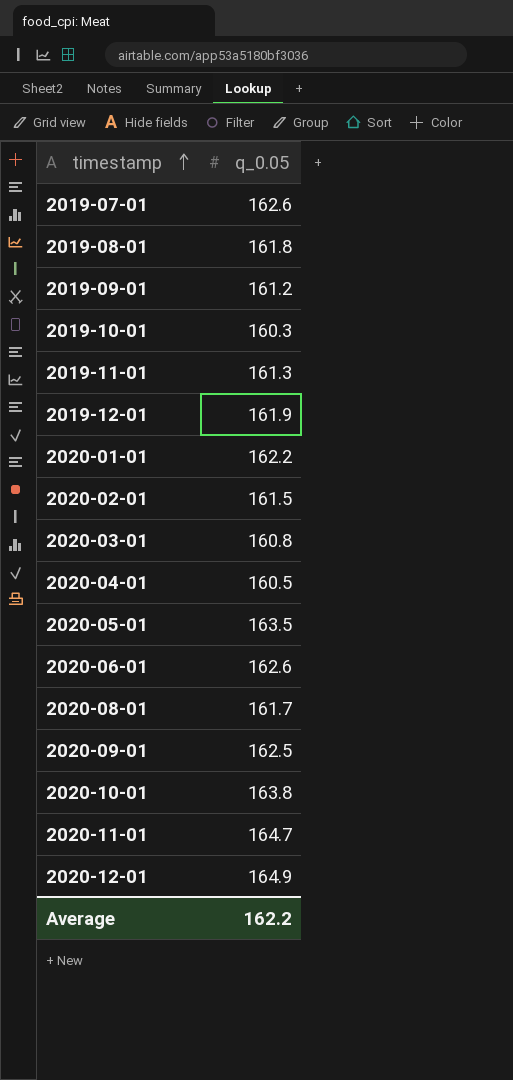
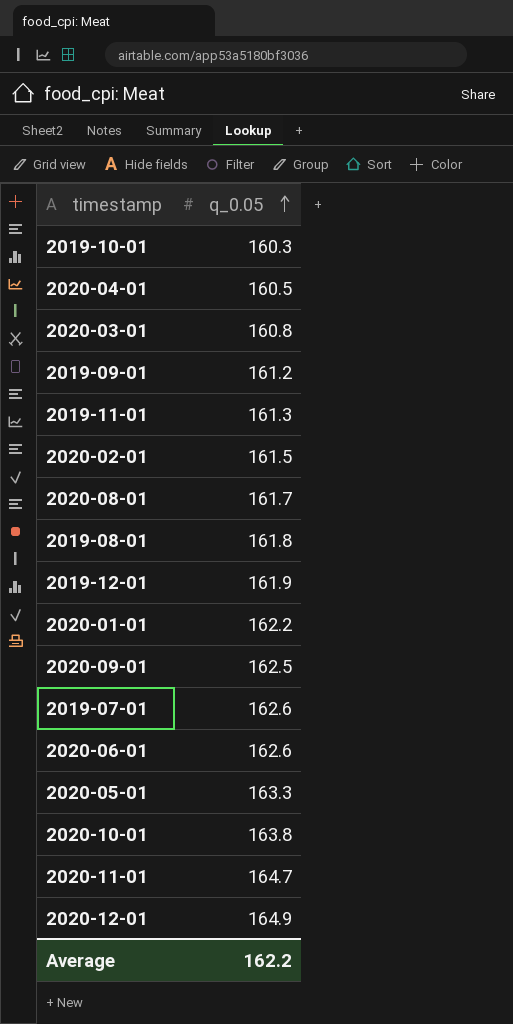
row order: timestamp ascending -> q_0.05 ascending
2020-05-01 | q_0.05: 163.5 -> 163.3

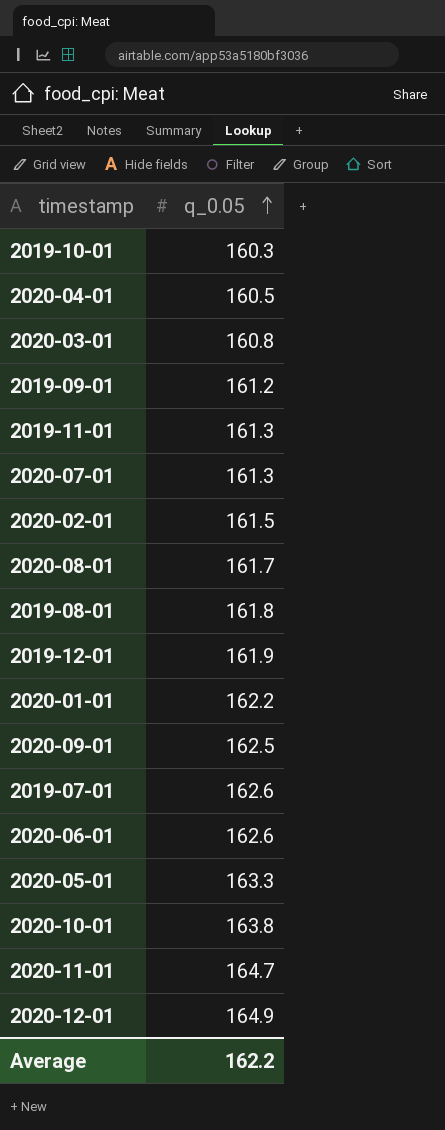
row 2020-07-01: none -> 161.3

